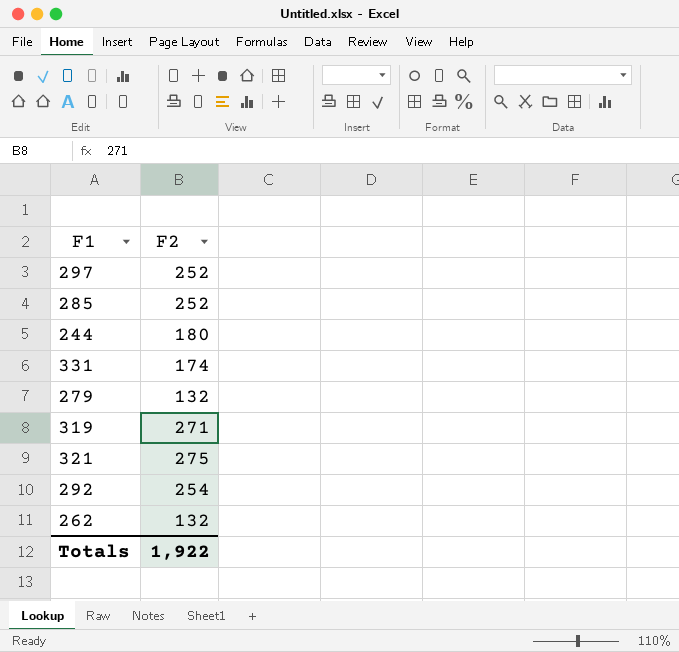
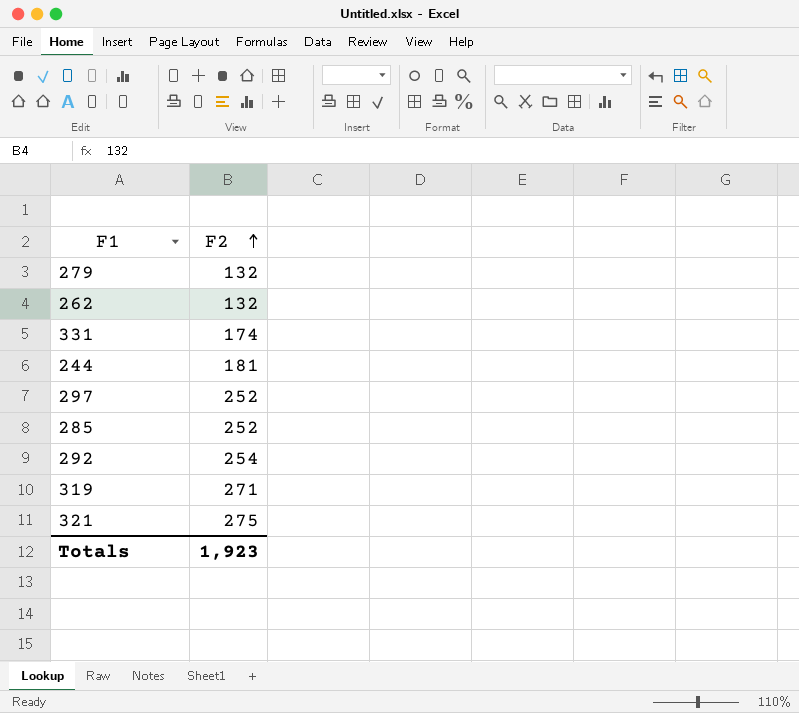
row order: none -> F2 ascending
244 | F2: 180 -> 181
Totals | F2: 1,922 -> 1,923

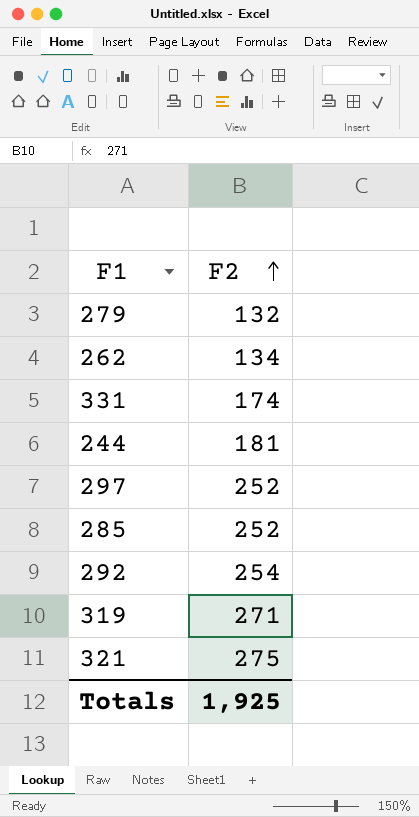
262 | F2: 132 -> 134
Totals | F2: 1,923 -> 1,925

